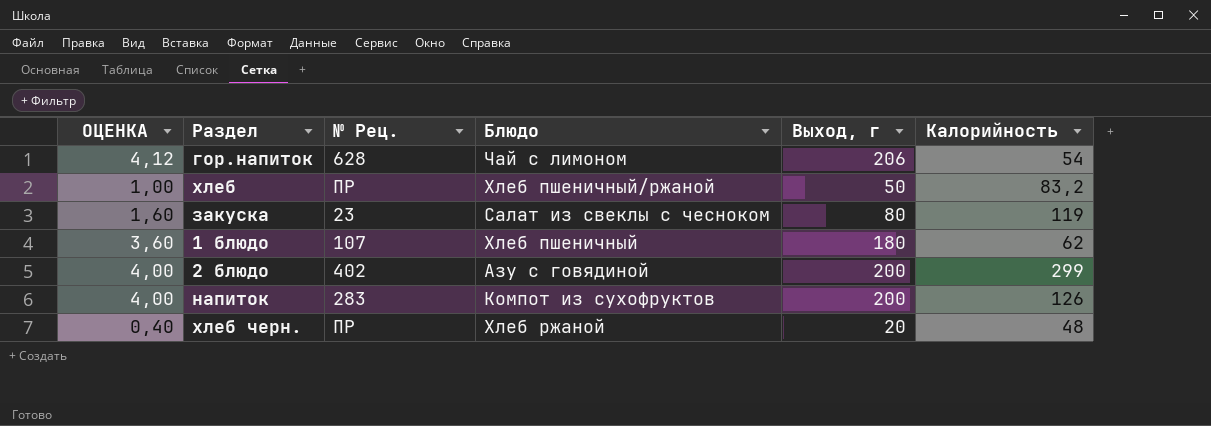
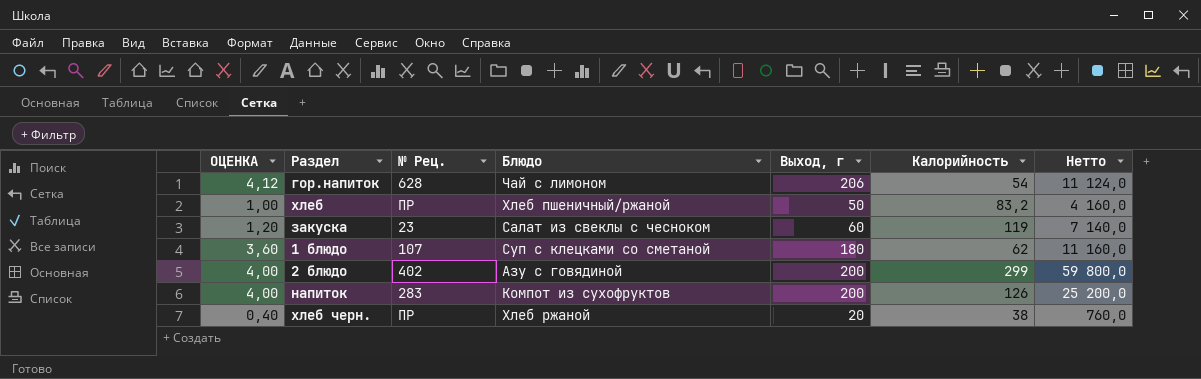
column Нетто | formula: none -> [Выход, г] * [Калорийность]
закуска | ОЦЕНКА: 1,60 -> 1,20
закуска | Выход, г: 80 -> 60
1 блюдо | Блюдо: Хлеб пшеничный -> Суп с клецками со сметаной
хлеб черн. | Калорийность: 48 -> 38

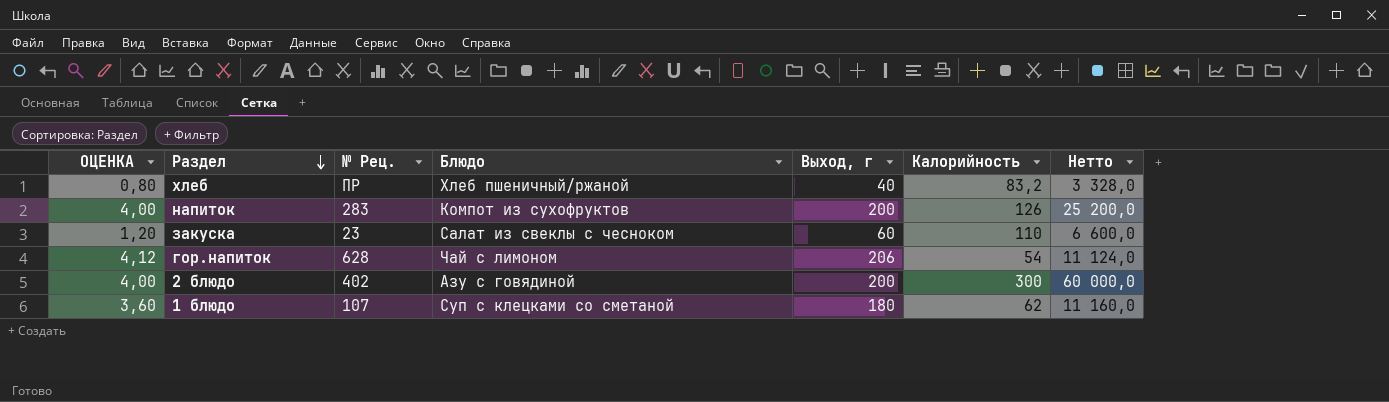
row order: none -> Раздел descending
row хлеб черн.: 0,40 | ПР | Хлеб ржаной | 20 | 38 | 760,0 -> none
хлеб | ОЦЕНКА: 1,00 -> 0,80
хлеб | Выход, г: 50 -> 40
хлеб | Нетто: 4 160,0 -> 3 328,0
закуска | Калорийность: 119 -> 110
закуска | Нетто: 7 140,0 -> 6 600,0
2 блюдо | Калорийность: 299 -> 300
2 блюдо | Нетто: 59 800,0 -> 60 000,0

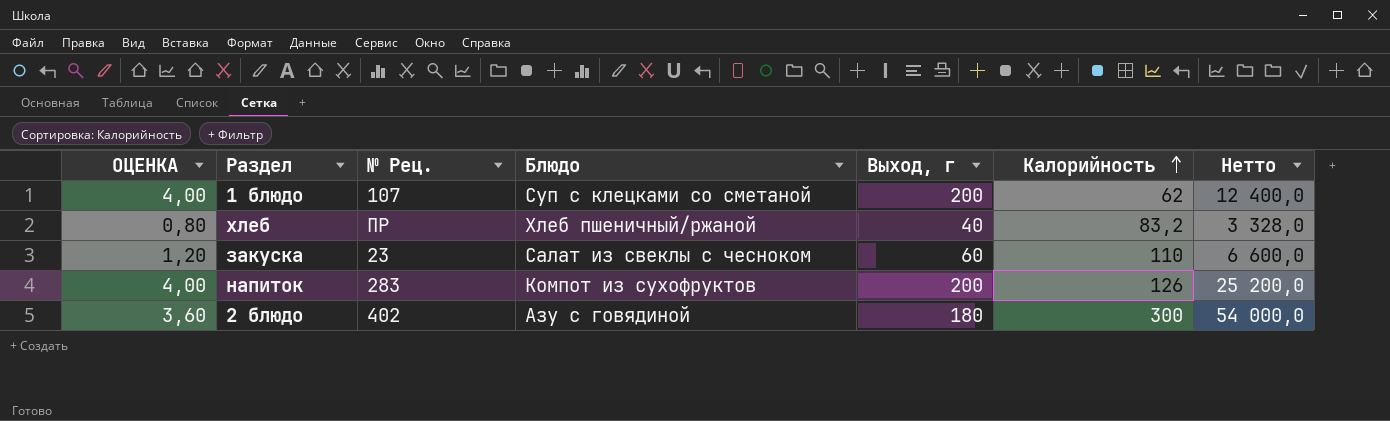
row order: Раздел descending -> Калорийность ascending
row гор.напиток: 4,12 | 628 | Чай с лимоном | 206 | 54 | 11 124,0 -> none
1 блюдо | ОЦЕНКА: 3,60 -> 4,00
1 блюдо | Выход, г: 180 -> 200
1 блюдо | Нетто: 11 160,0 -> 12 400,0
2 блюдо | ОЦЕНКА: 4,00 -> 3,60
2 блюдо | Выход, г: 200 -> 180
2 блюдо | Нетто: 60 000,0 -> 54 000,0

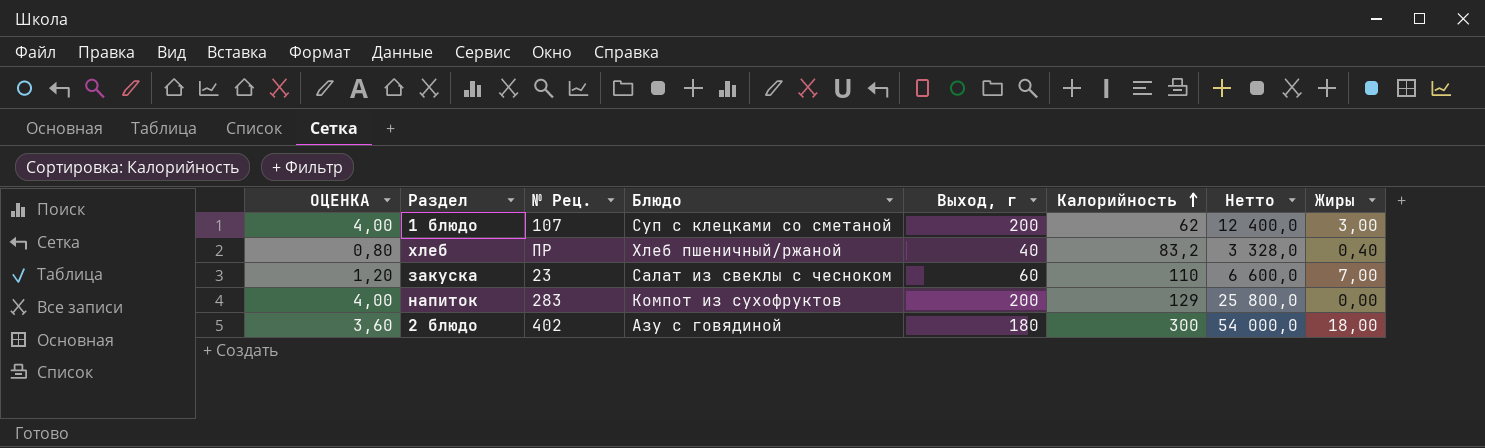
column Жиры | position: none -> 8
напиток | Калорийность: 126 -> 129
напиток | Нетто: 25 200,0 -> 25 800,0

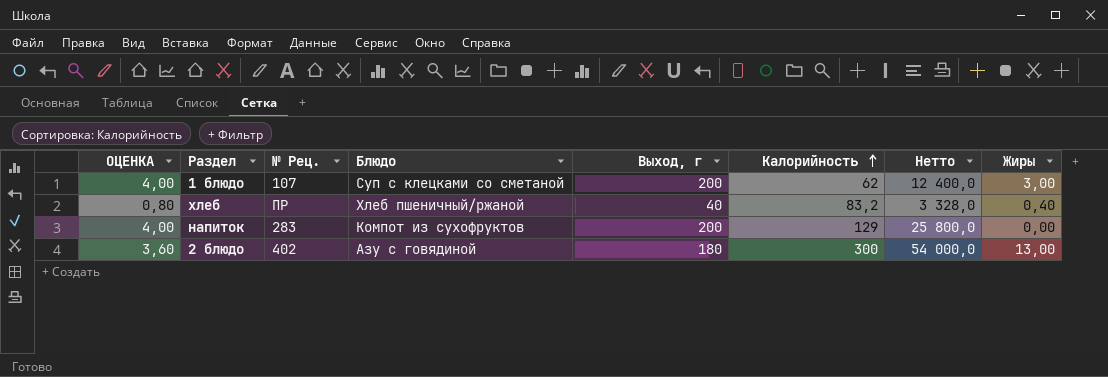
row закуска: 1,20 | 23 | Салат из свеклы с чесноком | 60 | 110 | 6 600,0 | 7,00 -> none
2 блюдо | Жиры: 18,00 -> 13,00

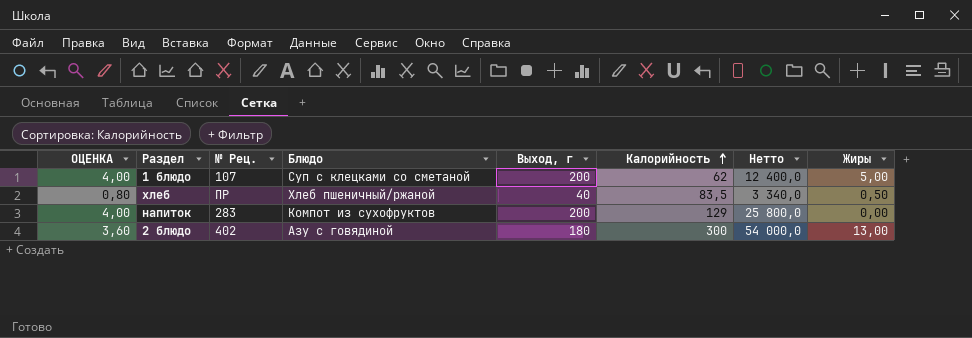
1 блюдо | Жиры: 3,00 -> 5,00
хлеб | Калорийность: 83,2 -> 83,5
хлеб | Нетто: 3 328,0 -> 3 340,0
хлеб | Жиры: 0,40 -> 0,50

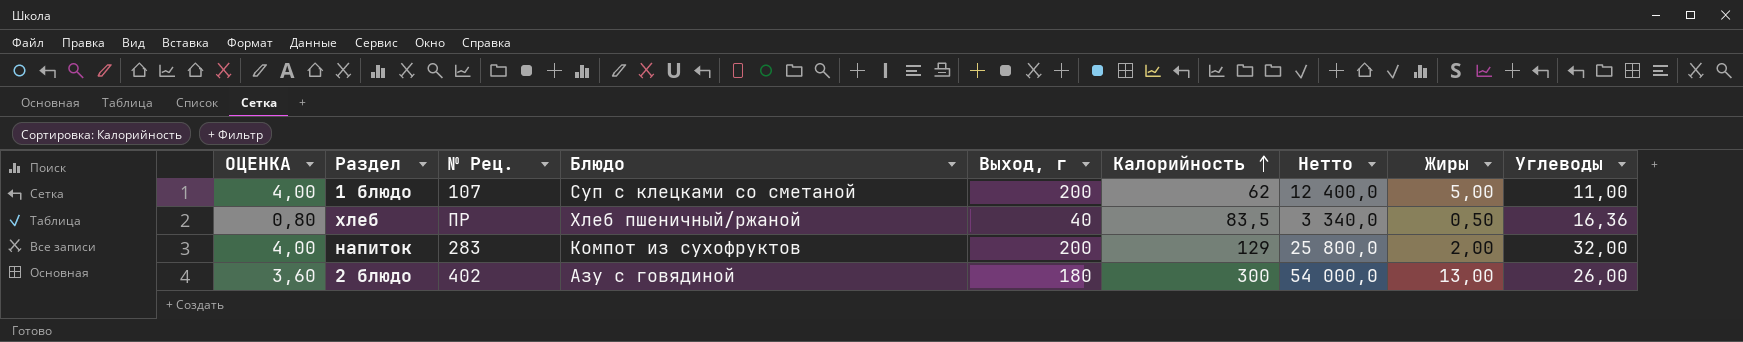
column Углеводы | position: none -> 9
напиток | Жиры: 0,00 -> 2,00

